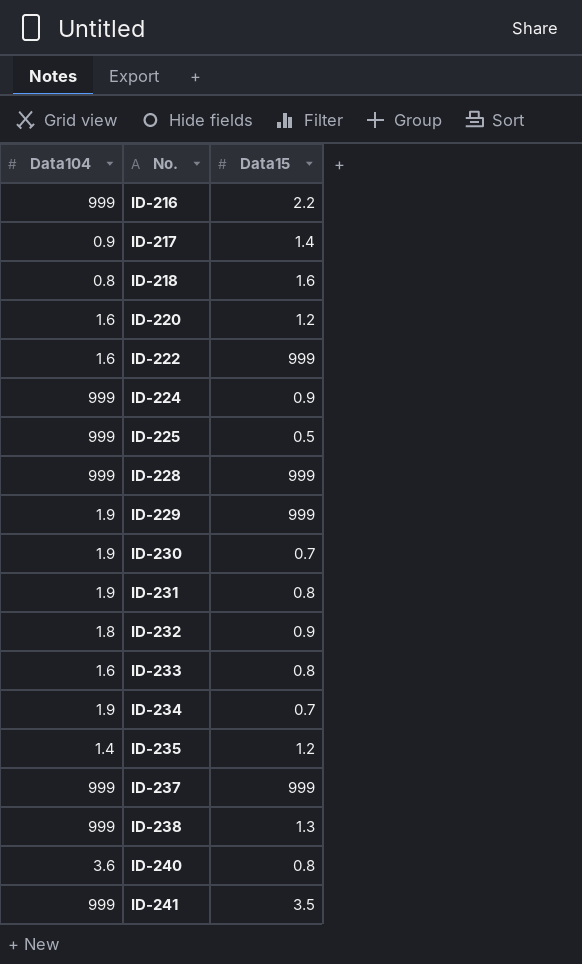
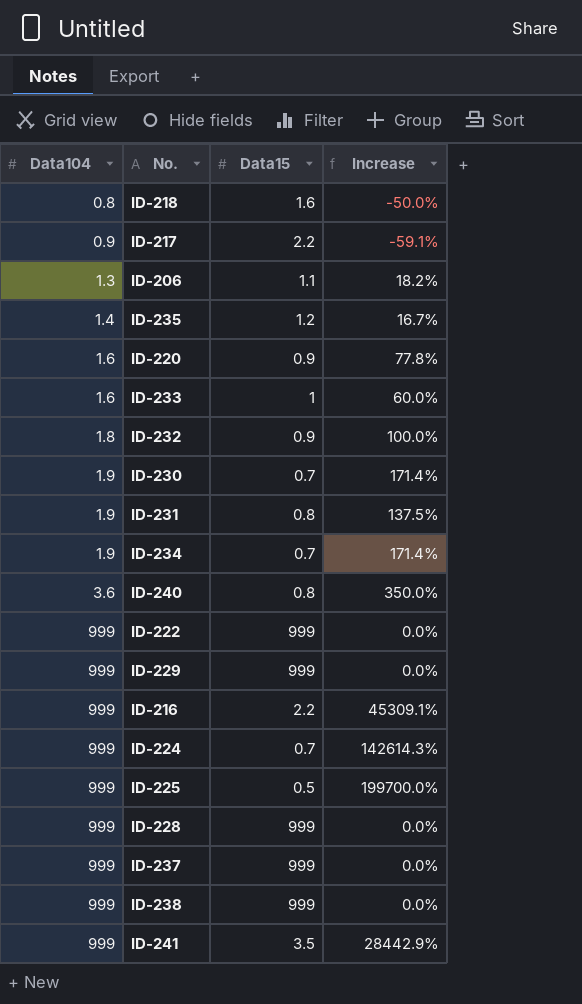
row order: No. ascending -> Data104 ascending
column Increase | formula: none -> ([Data104] - [Data15]) / [Data15]
ID-217 | Data15: 1.4 -> 2.2
row ID-206: none -> 1.3 | 1.1 | 18.2%
ID-220 | Data15: 1.2 -> 0.9
ID-233 | Data15: 0.8 -> 1
ID-222 | Data104: 1.6 -> 999
ID-229 | Data104: 1.9 -> 999
ID-224 | Data15: 0.9 -> 0.7
ID-238 | Data15: 1.3 -> 999

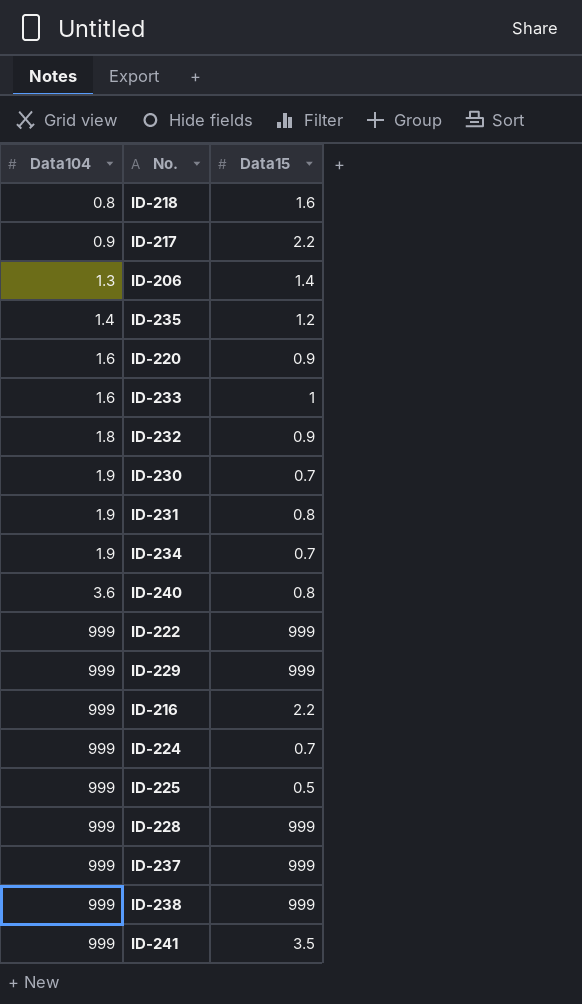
column Increase | formula: ([Data104] - [Data15]) / [Data15] -> none
ID-206 | Data15: 1.1 -> 1.4

